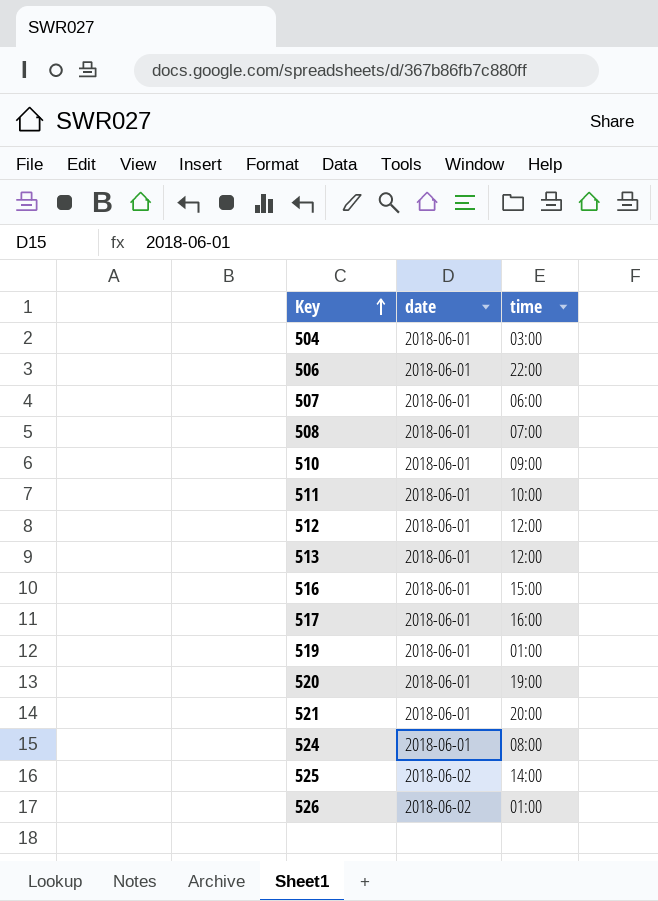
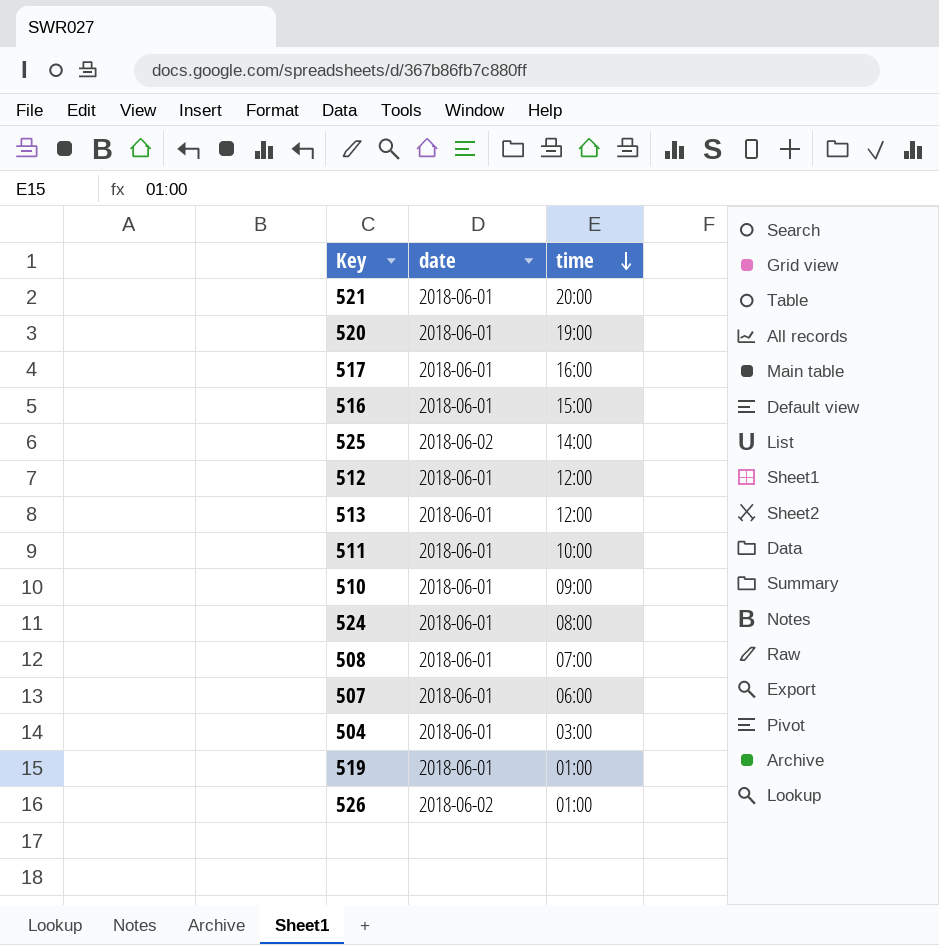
row order: Key ascending -> time descending
row 506: 2018-06-01 | 22:00 -> none

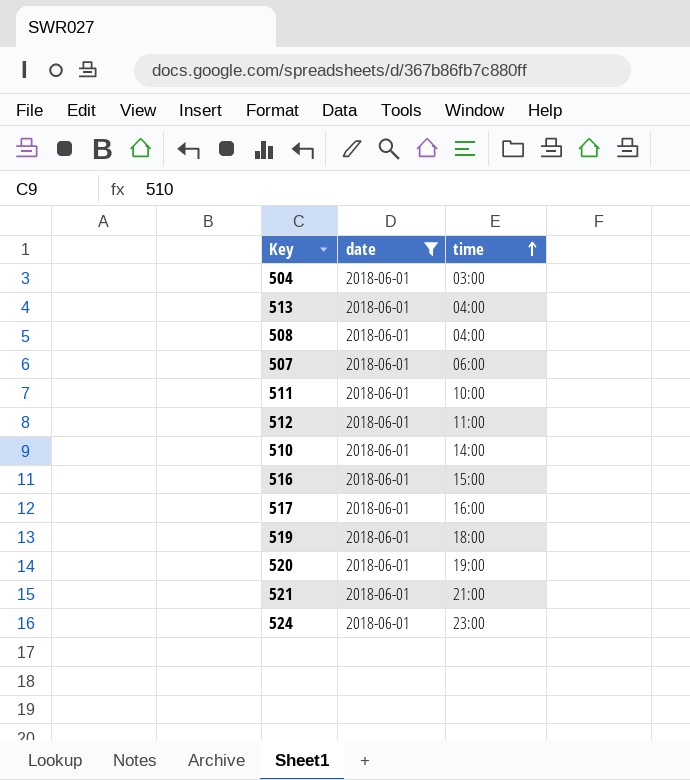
filter: none -> date = 2018-06-01
row order: time descending -> time ascending
513 | time: 12:00 -> 04:00
508 | time: 07:00 -> 04:00
512 | time: 12:00 -> 11:00
510 | time: 09:00 -> 14:00
519 | time: 01:00 -> 18:00
521 | time: 20:00 -> 21:00
524 | time: 08:00 -> 23:00

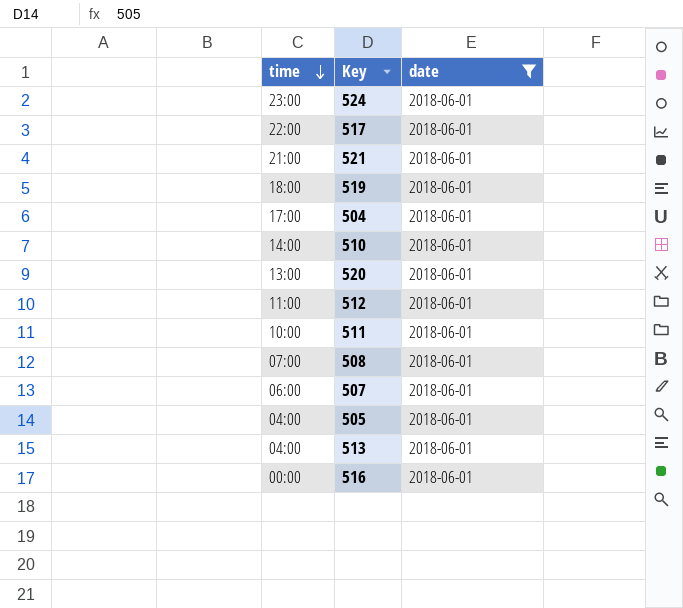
row order: time ascending -> time descending
column time | position: 3 -> 1
517 | time: 16:00 -> 22:00
504 | time: 03:00 -> 17:00
520 | time: 19:00 -> 13:00
508 | time: 04:00 -> 07:00
row 505: none -> 04:00 | 2018-06-01
516 | time: 15:00 -> 00:00

